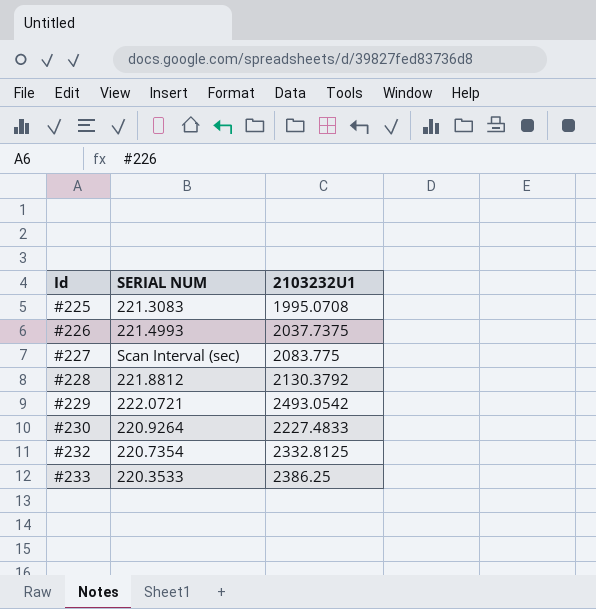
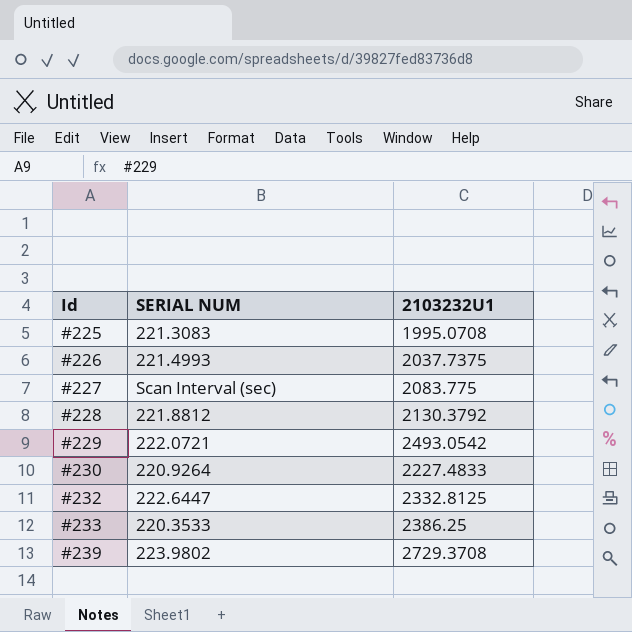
#232 | SERIAL NUM: 220.7354 -> 222.6447
row #239: none -> 223.9802 | 2729.3708

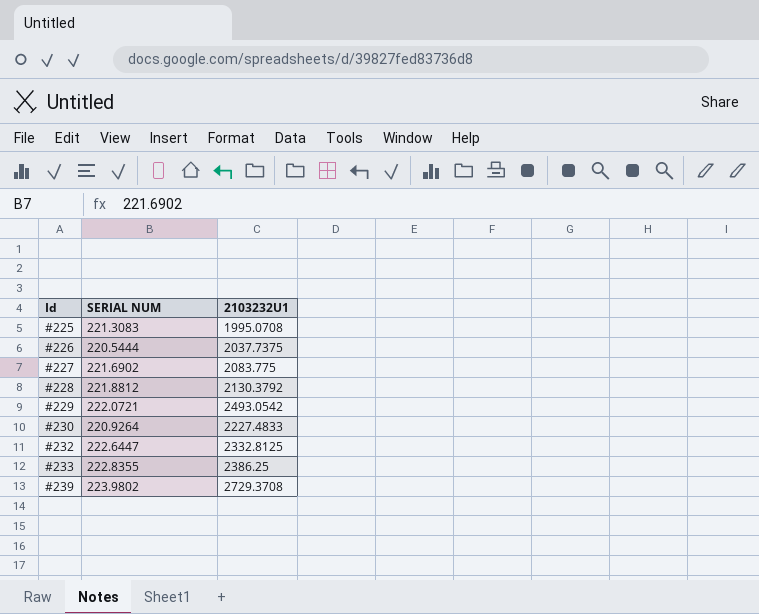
#226 | SERIAL NUM: 221.4993 -> 220.5444
#227 | SERIAL NUM: Scan Interval (sec) -> 221.6902
#233 | SERIAL NUM: 220.3533 -> 222.8355

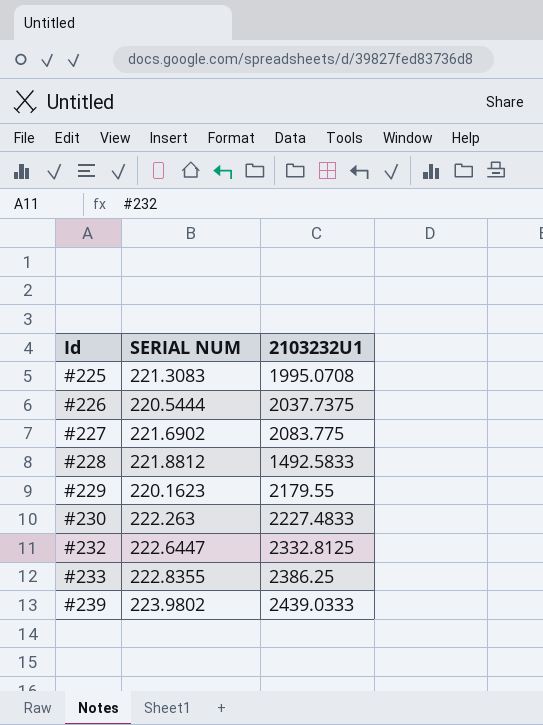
#228 | 2103232U1: 2130.3792 -> 1492.5833
#229 | SERIAL NUM: 222.0721 -> 220.1623
#229 | 2103232U1: 2493.0542 -> 2179.55
#230 | SERIAL NUM: 220.9264 -> 222.263
#239 | 2103232U1: 2729.3708 -> 2439.0333

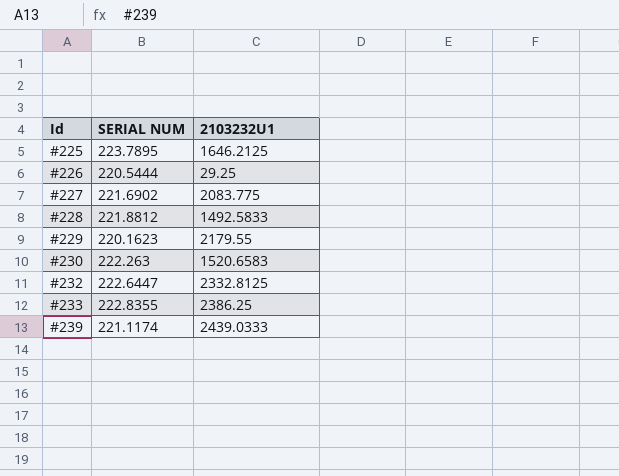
#225 | SERIAL NUM: 221.3083 -> 223.7895
#225 | 2103232U1: 1995.0708 -> 1646.2125
#226 | 2103232U1: 2037.7375 -> 29.25
#230 | 2103232U1: 2227.4833 -> 1520.6583
#239 | SERIAL NUM: 223.9802 -> 221.1174

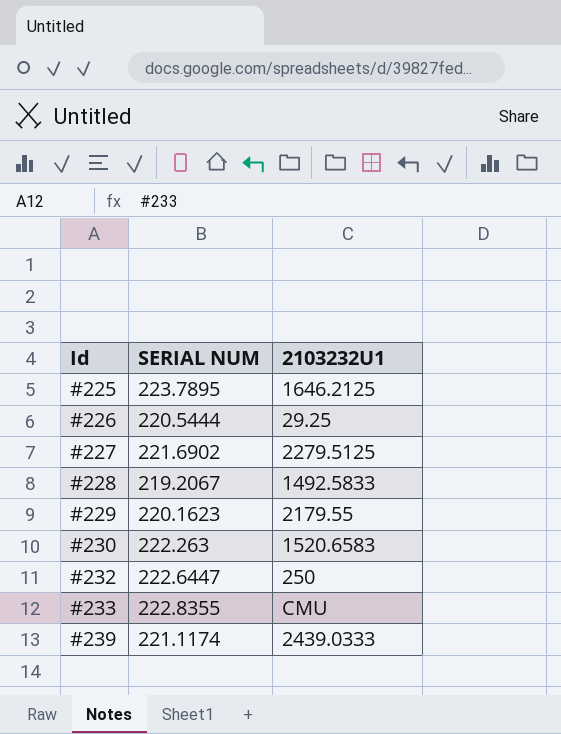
#227 | 2103232U1: 2083.775 -> 2279.5125
#228 | SERIAL NUM: 221.8812 -> 219.2067
#232 | 2103232U1: 2332.8125 -> 250
#233 | 2103232U1: 2386.25 -> CMU

